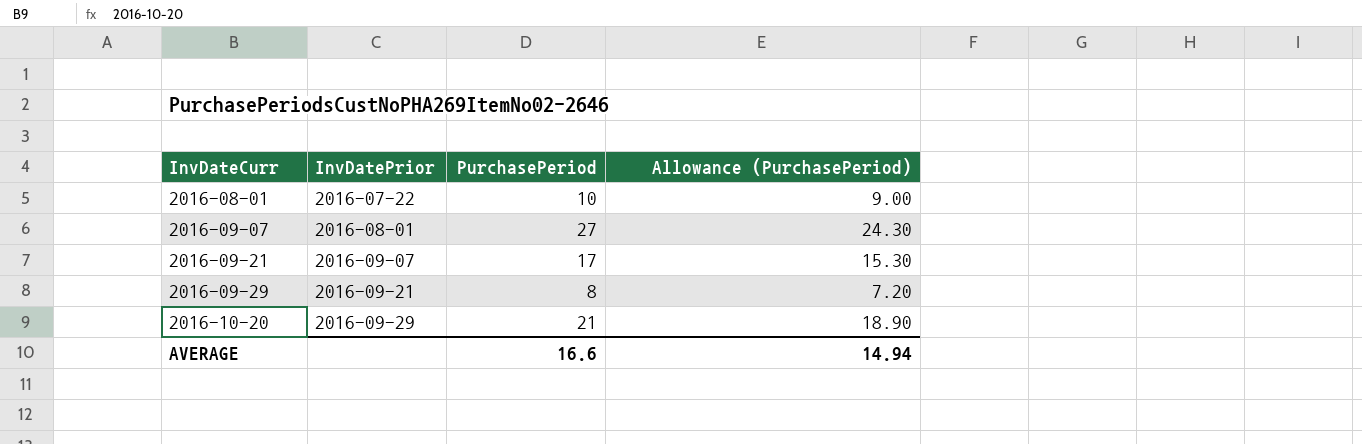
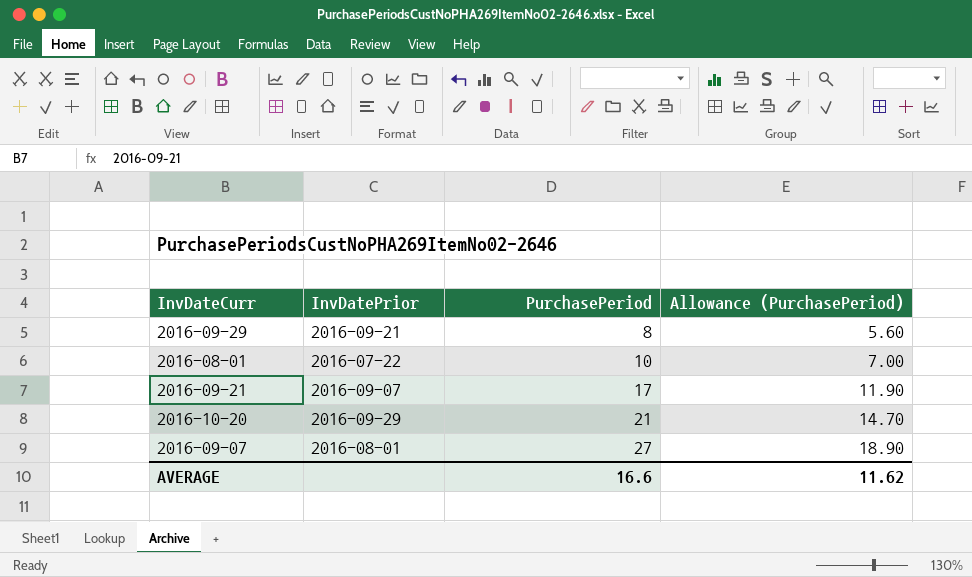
row order: InvDateCurr ascending -> PurchasePeriod ascending
column Allowance (PurchasePeriod) | formula: [PurchasePeriod] * 0.9 -> [PurchasePeriod] * 0.7
AVERAGE | Allowance (PurchasePeriod): 14.94 -> 11.62

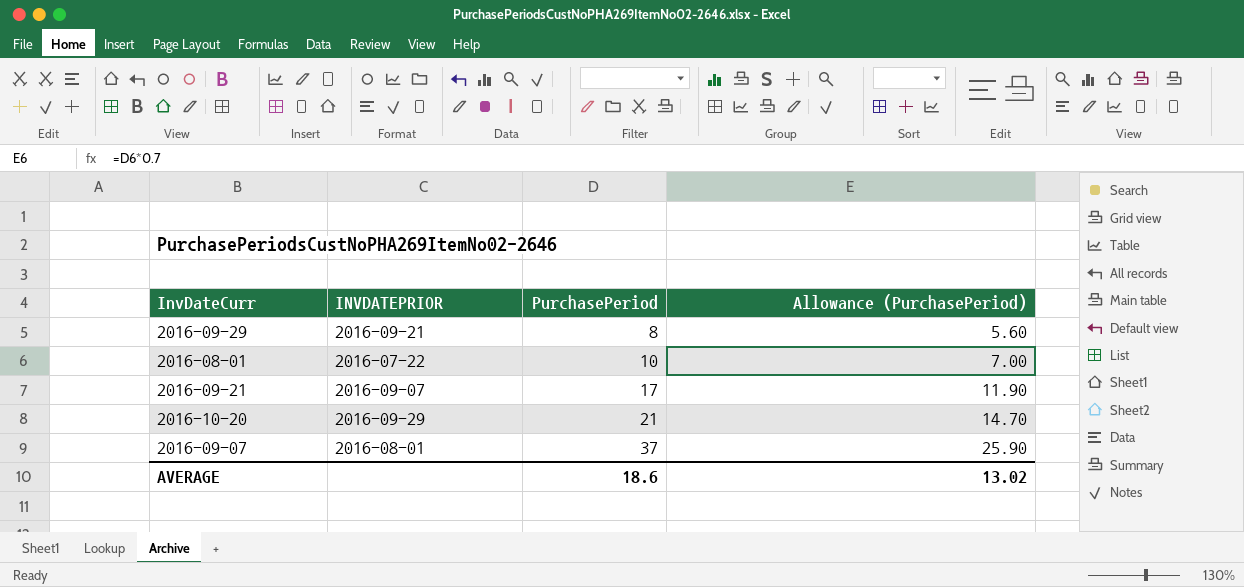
column name: InvDatePrior -> INVDATEPRIOR
2016-09-07 | PurchasePeriod: 27 -> 37
2016-09-07 | Allowance (PurchasePeriod): 18.90 -> 25.90
AVERAGE | PurchasePeriod: 16.6 -> 18.6
AVERAGE | Allowance (PurchasePeriod): 11.62 -> 13.02

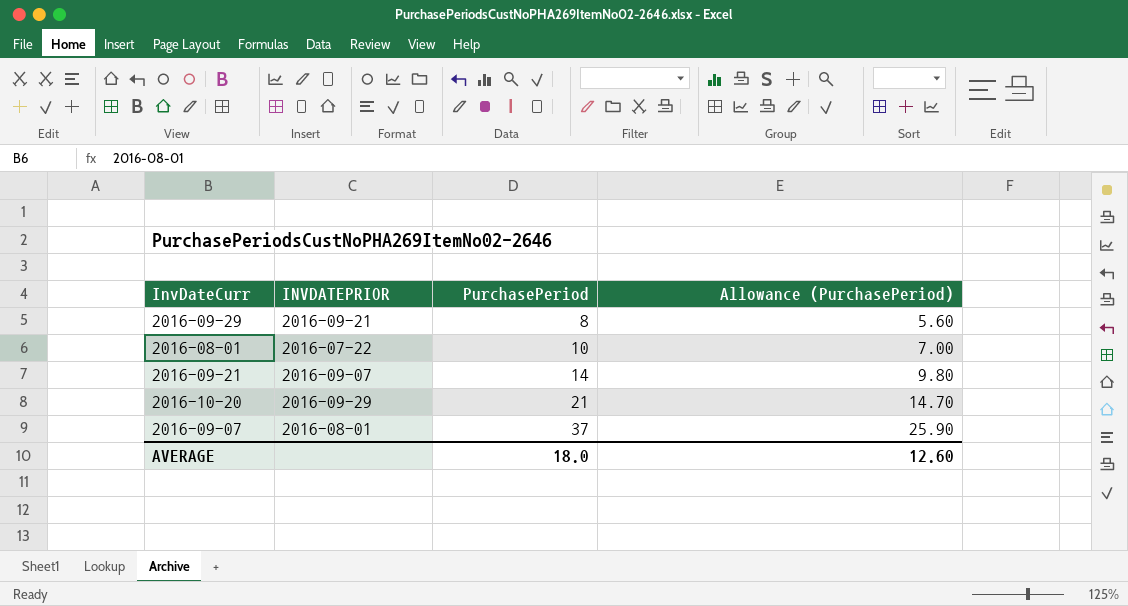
2016-09-21 | PurchasePeriod: 17 -> 14
2016-09-21 | Allowance (PurchasePeriod): 11.90 -> 9.80
AVERAGE | PurchasePeriod: 18.6 -> 18.0
AVERAGE | Allowance (PurchasePeriod): 13.02 -> 12.60

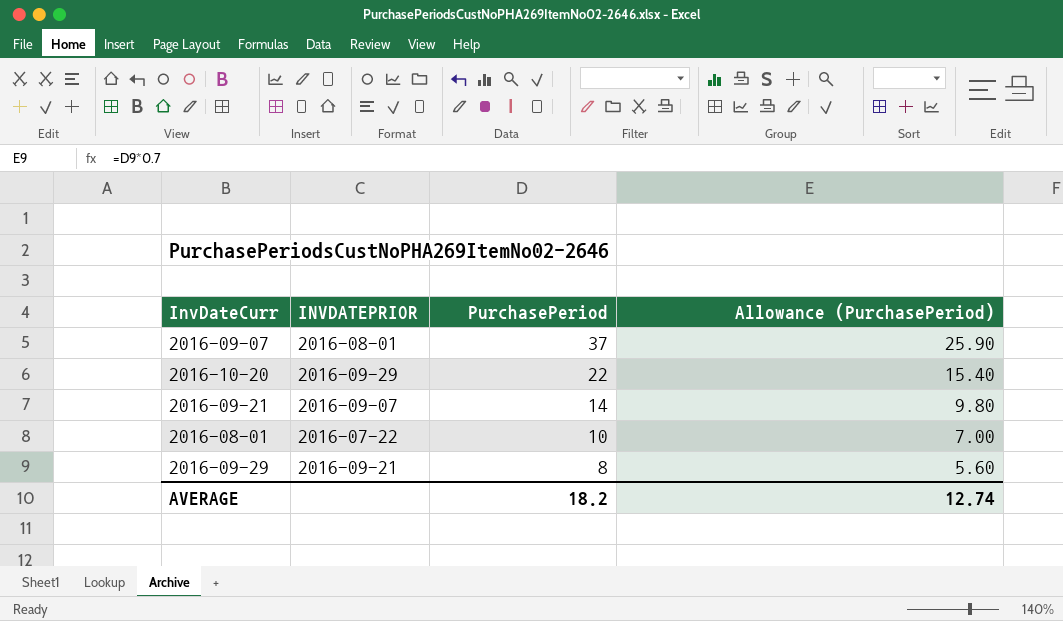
row order: PurchasePeriod ascending -> PurchasePeriod descending
2016-10-20 | PurchasePeriod: 21 -> 22
2016-10-20 | Allowance (PurchasePeriod): 14.70 -> 15.40
AVERAGE | PurchasePeriod: 18.0 -> 18.2
AVERAGE | Allowance (PurchasePeriod): 12.60 -> 12.74

